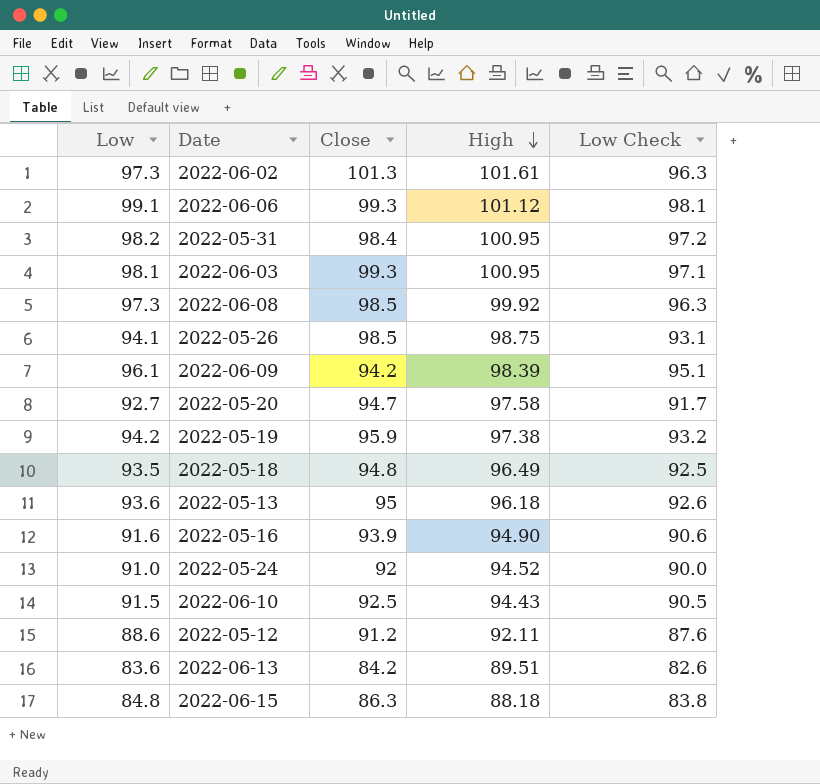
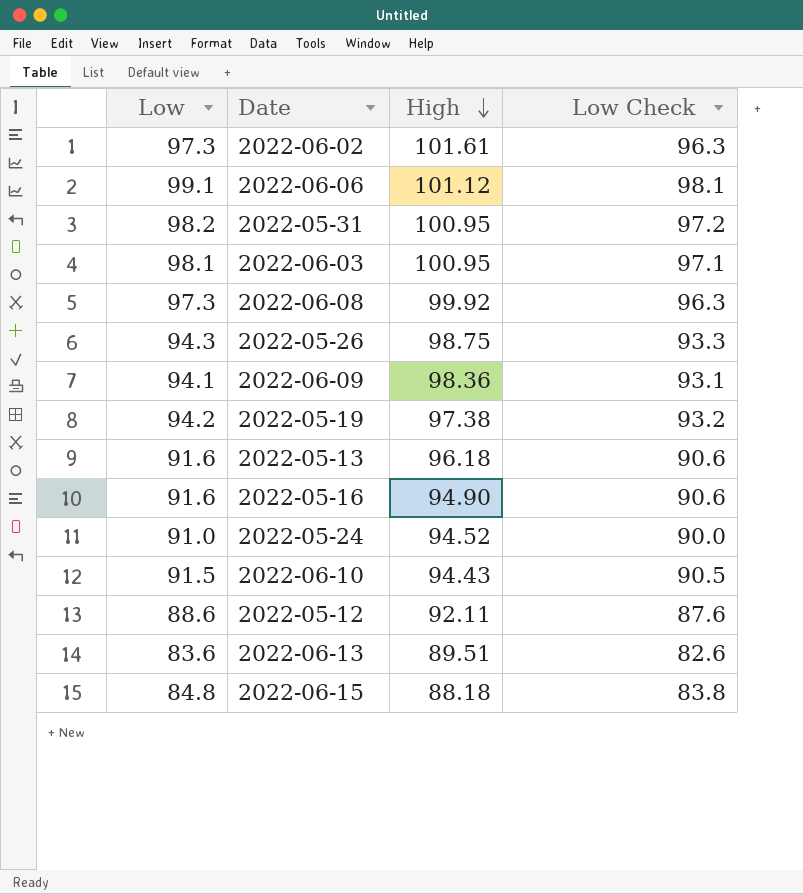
column Close | position: 3 -> none
row 2022-05-20: 92.7 | 94.7 | 97.58 | 91.7 -> none
row 2022-05-18: 93.5 | 94.8 | 96.49 | 92.5 -> none
2022-05-26 | Low: 94.1 -> 94.3
2022-05-26 | Low Check: 93.1 -> 93.3
2022-06-09 | Low: 96.1 -> 94.1
2022-06-09 | High: 98.39 -> 98.36
2022-06-09 | Low Check: 95.1 -> 93.1
2022-05-13 | Low: 93.6 -> 91.6
2022-05-13 | Low Check: 92.6 -> 90.6

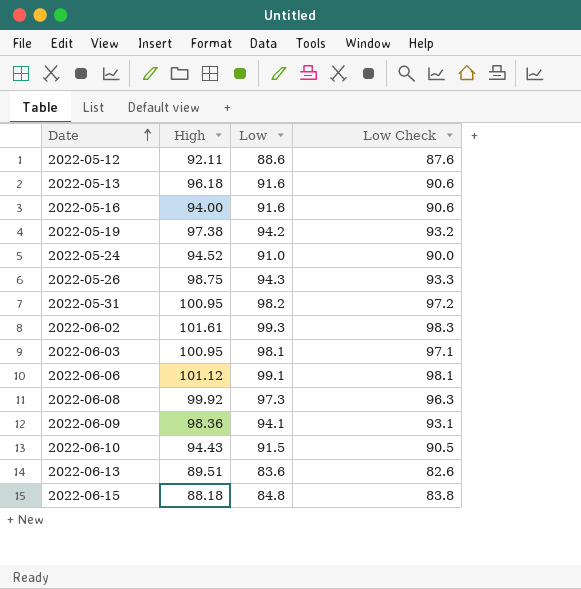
row order: High descending -> Date ascending
column Low | position: 1 -> 3
2022-05-16 | High: 94.90 -> 94.00
2022-06-02 | Low: 97.3 -> 99.3
2022-06-02 | Low Check: 96.3 -> 98.3

